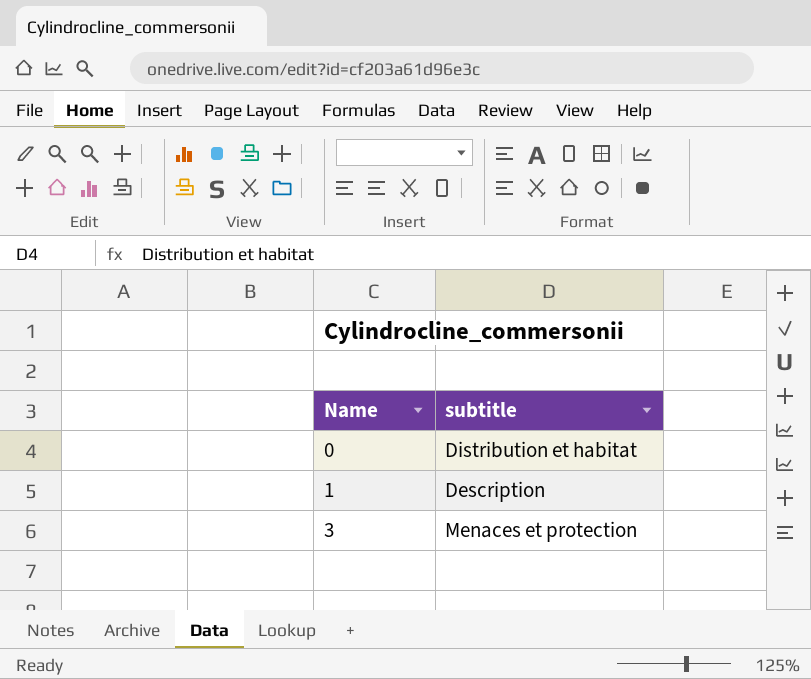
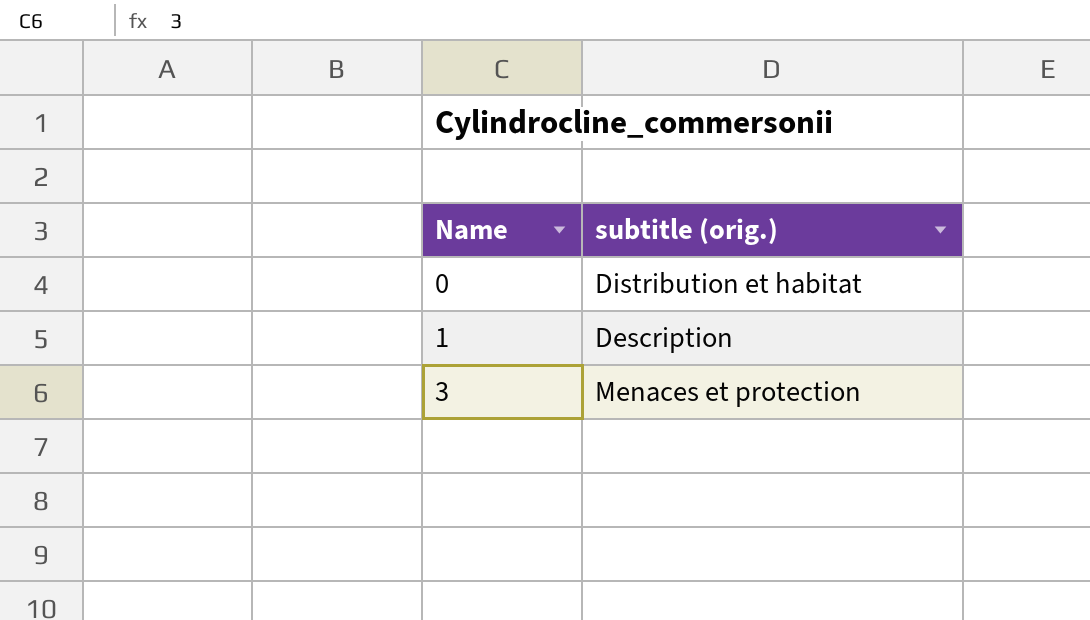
column name: subtitle -> subtitle (orig.)

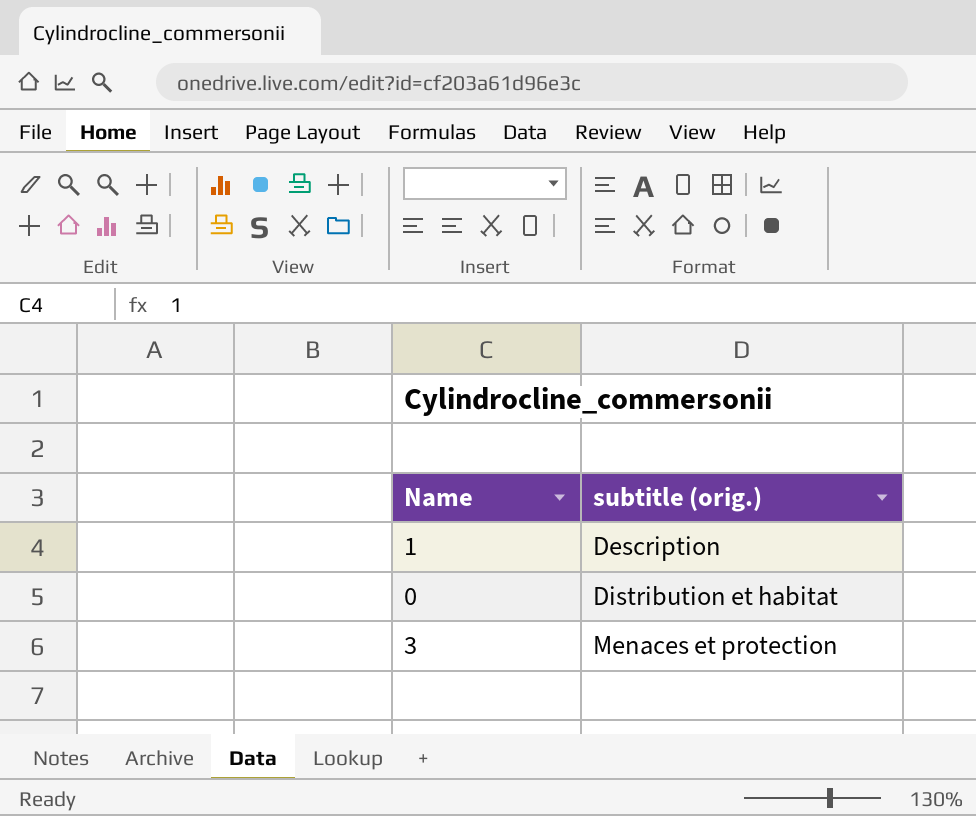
row order: Name ascending -> subtitle (orig.) ascending

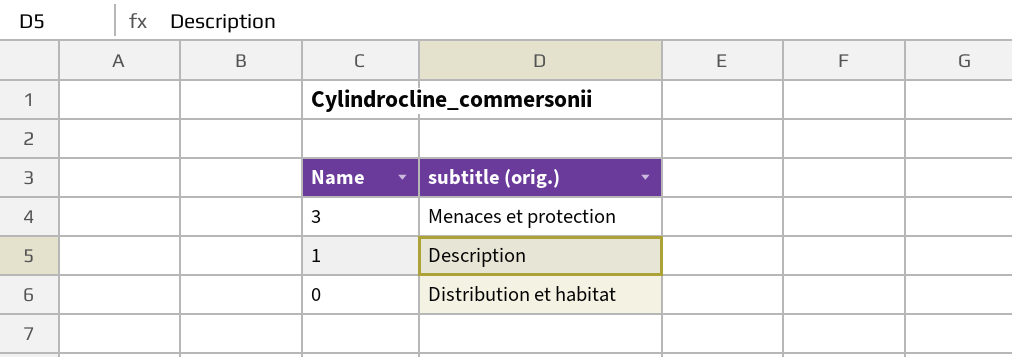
row order: subtitle (orig.) ascending -> Name descending

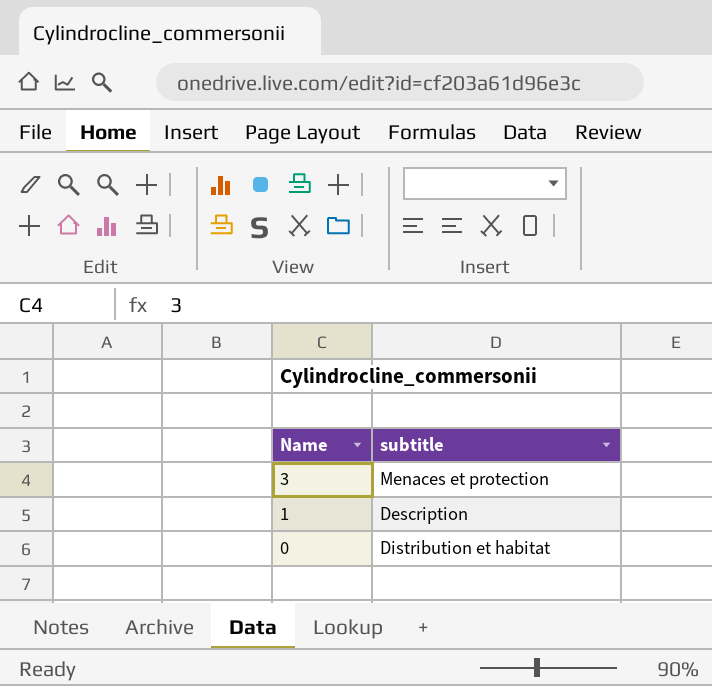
column name: subtitle (orig.) -> subtitle

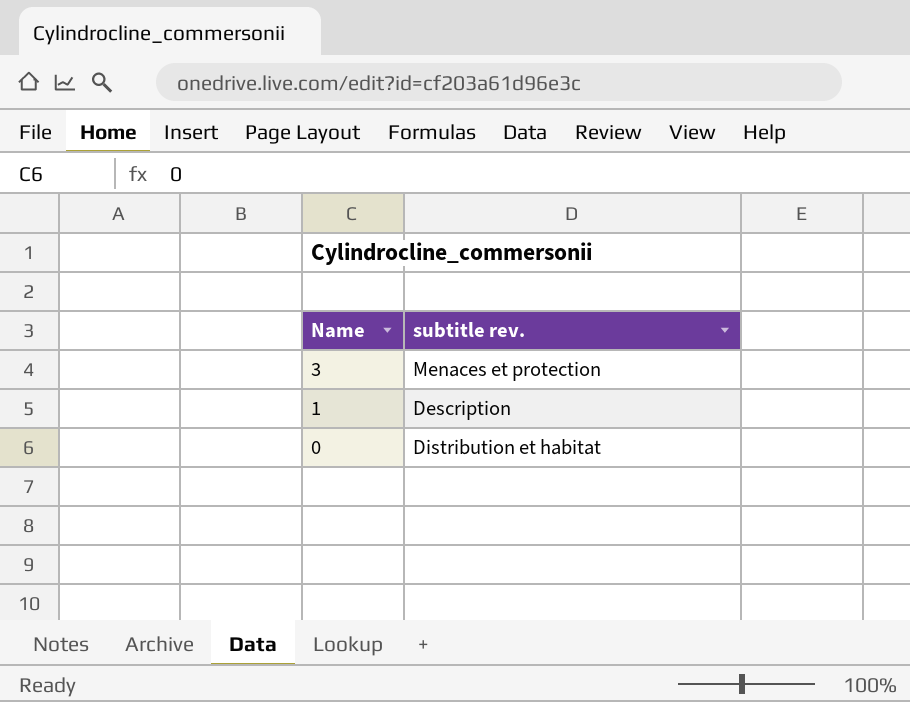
column name: subtitle -> subtitle rev.

